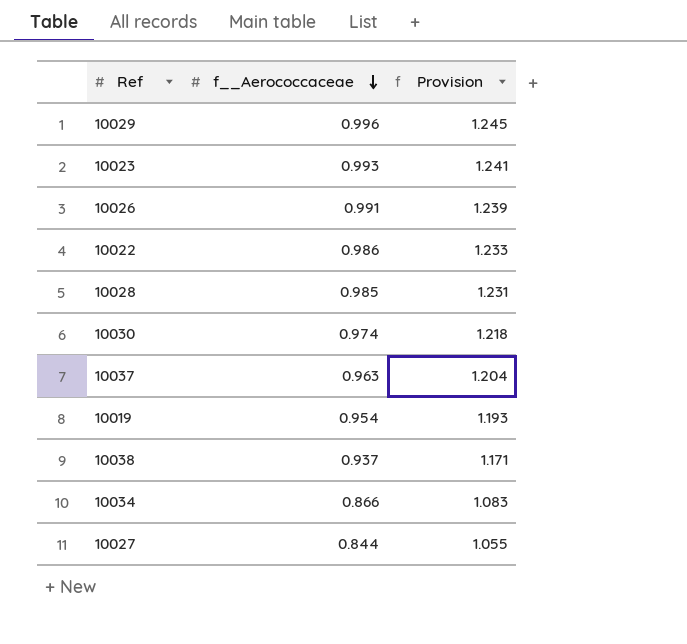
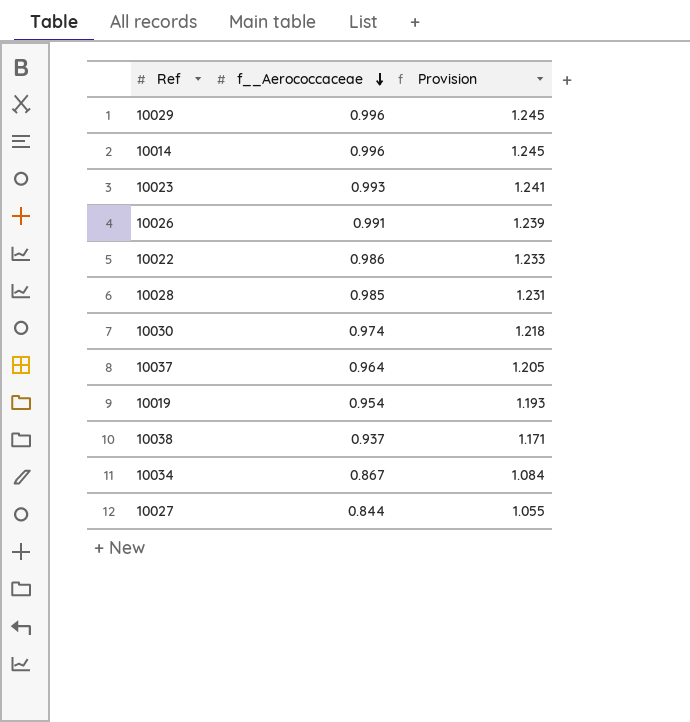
row 10014: none -> 0.996 | 1.245
10037 | f__Aerococcaceae: 0.963 -> 0.964
10037 | Provision: 1.204 -> 1.205
10034 | f__Aerococcaceae: 0.866 -> 0.867
10034 | Provision: 1.083 -> 1.084

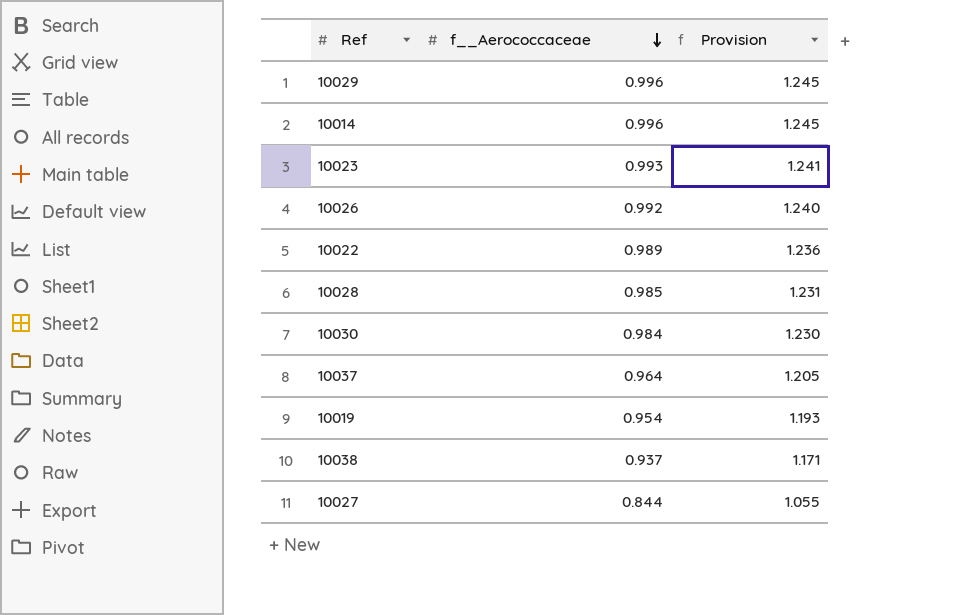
row 10034: 0.867 | 1.084 -> none
10026 | f__Aerococcaceae: 0.991 -> 0.992
10026 | Provision: 1.239 -> 1.240
10022 | f__Aerococcaceae: 0.986 -> 0.989
10022 | Provision: 1.233 -> 1.236
10030 | f__Aerococcaceae: 0.974 -> 0.984
10030 | Provision: 1.218 -> 1.230

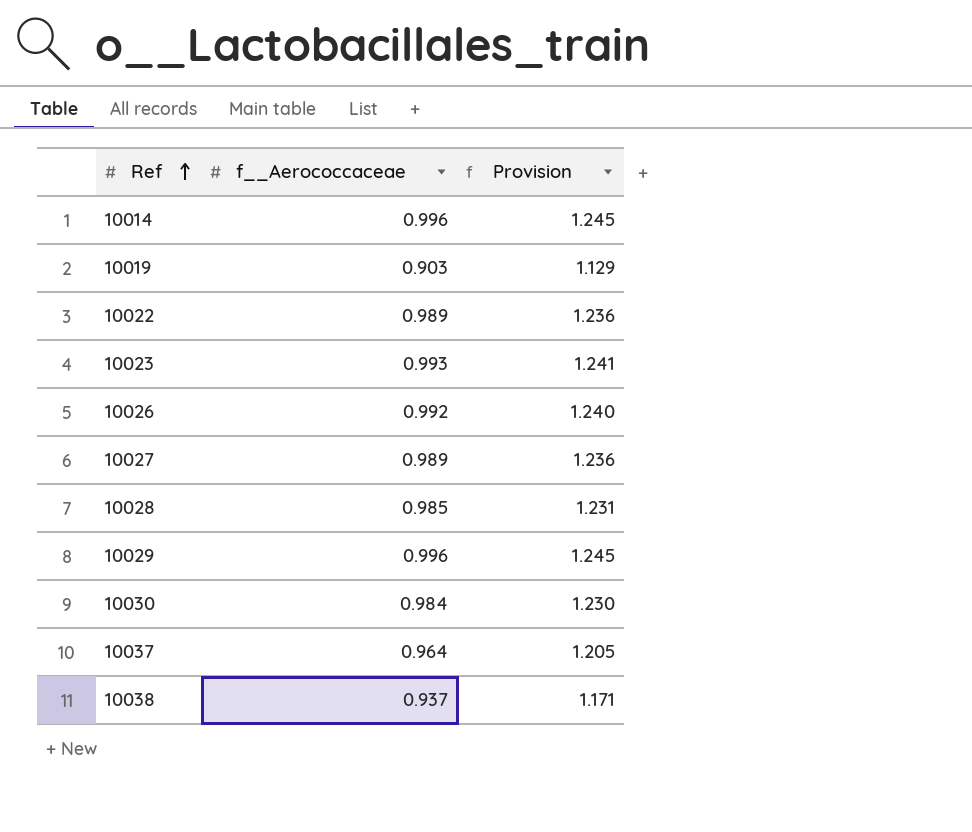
row order: f__Aerococcaceae descending -> Ref ascending
10019 | f__Aerococcaceae: 0.954 -> 0.903
10019 | Provision: 1.193 -> 1.129
10027 | f__Aerococcaceae: 0.844 -> 0.989
10027 | Provision: 1.055 -> 1.236

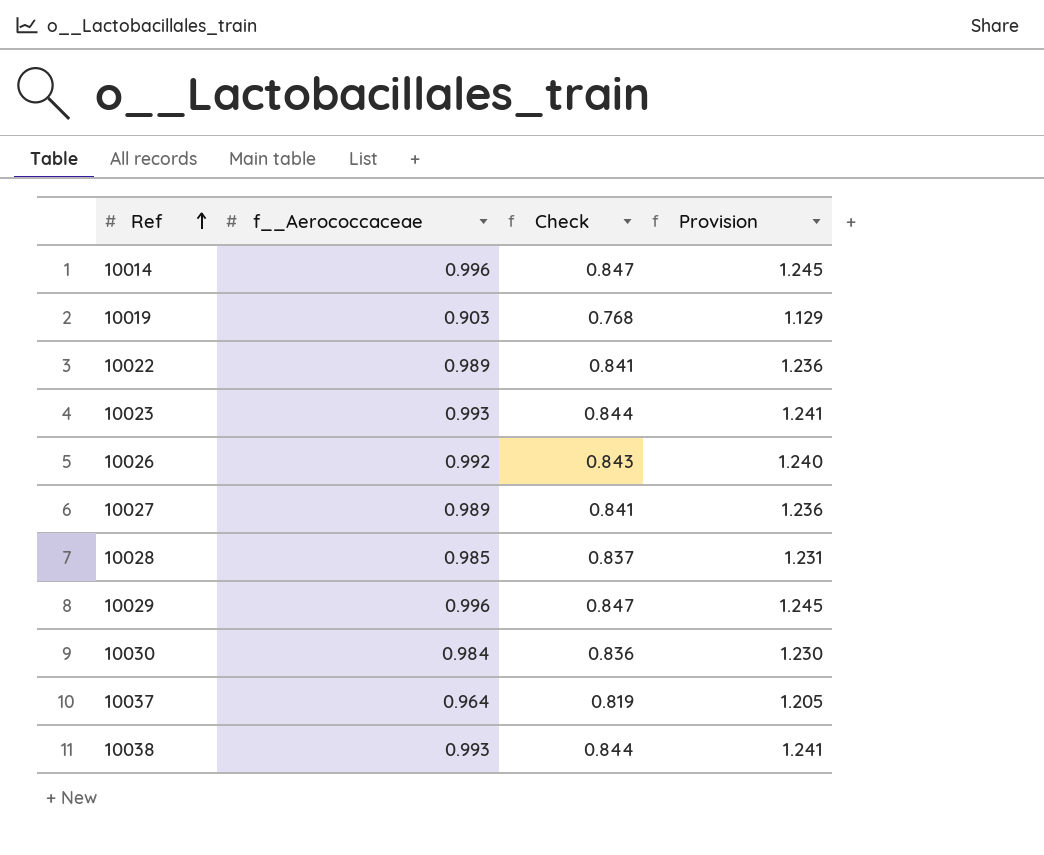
column Check | formula: none -> [f__Aerococcaceae] * 0.85
10038 | f__Aerococcaceae: 0.937 -> 0.993
10038 | Provision: 1.171 -> 1.241

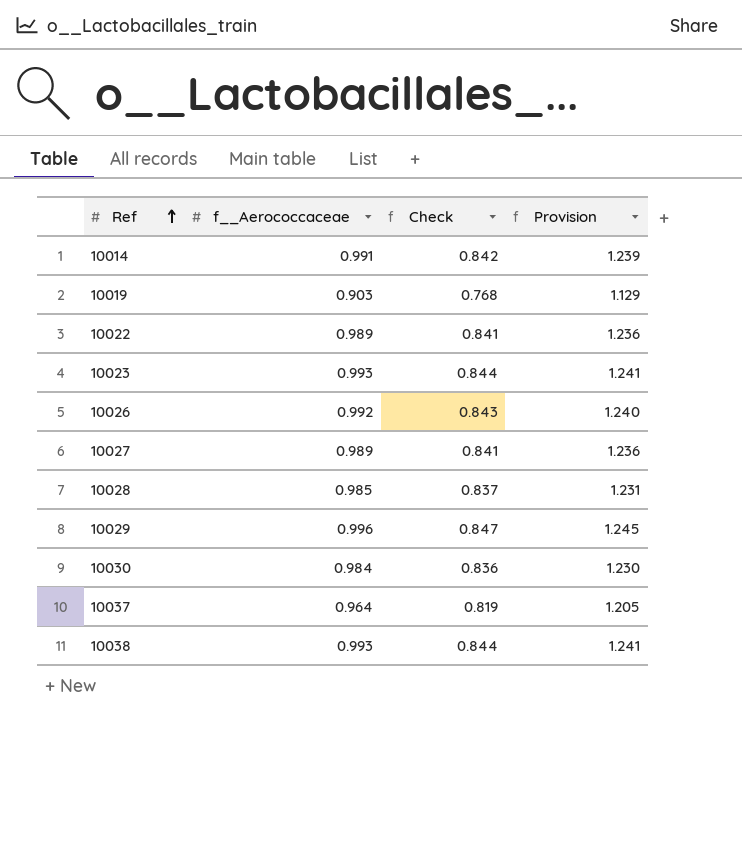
10014 | f__Aerococcaceae: 0.996 -> 0.991
10014 | Check: 0.847 -> 0.842
10014 | Provision: 1.245 -> 1.239

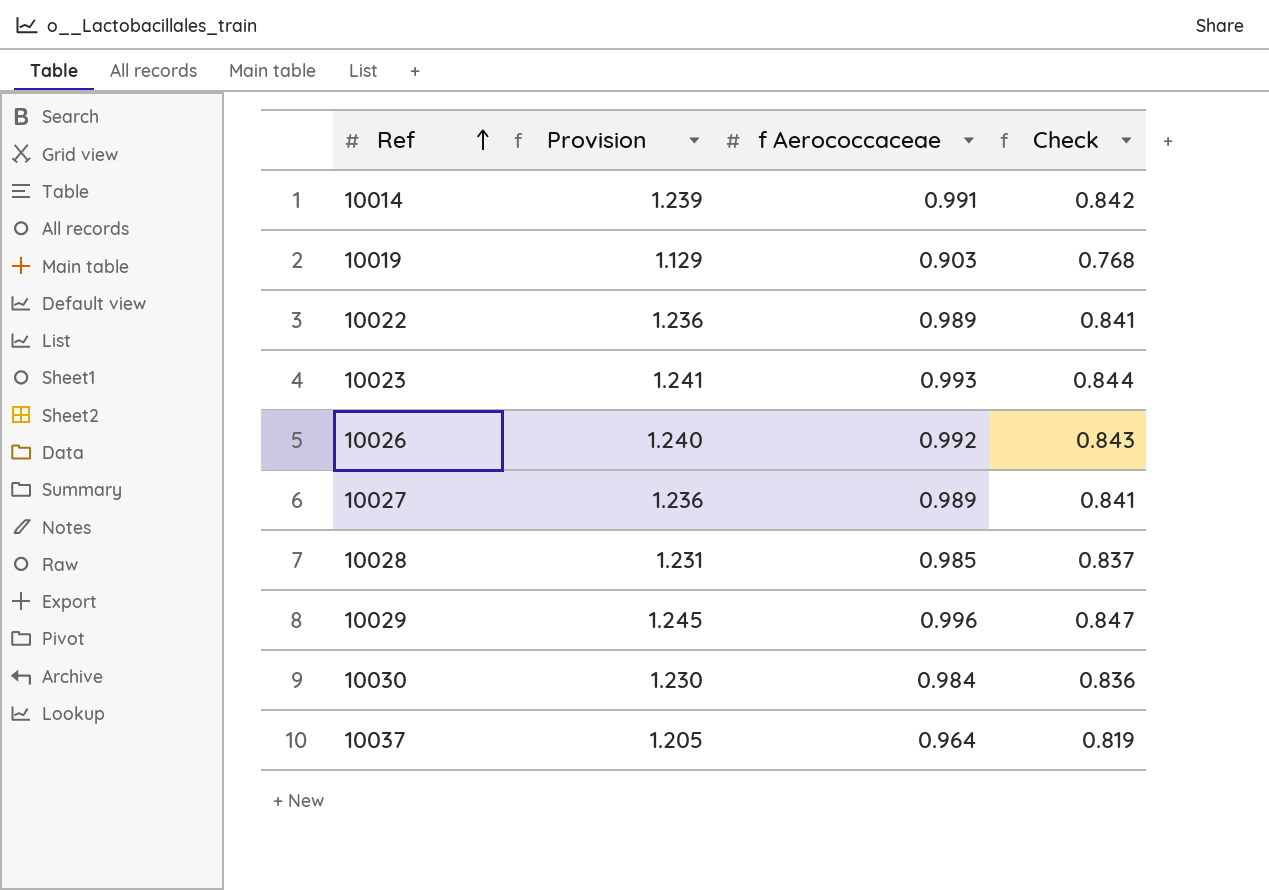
column Provision | position: 4 -> 2
column name: f__Aerococcaceae -> f Aerococcaceae
row 10038: 0.993 | 0.844 | 1.241 -> none

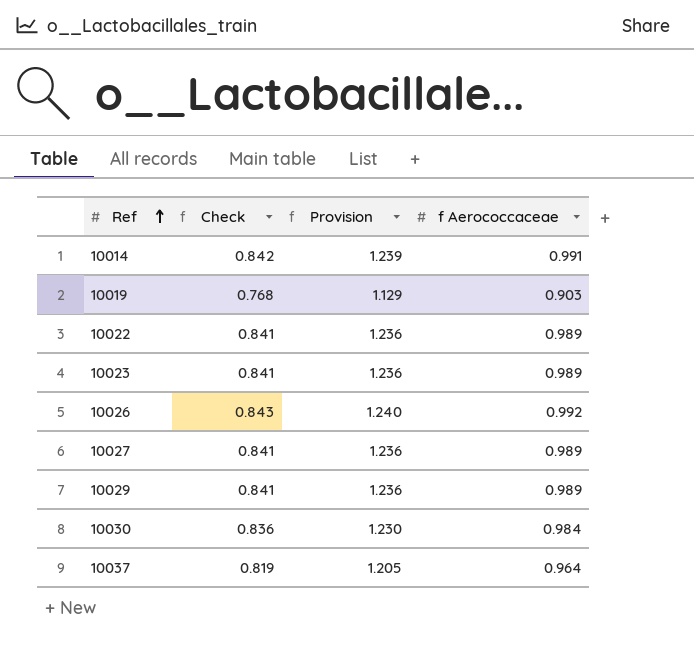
column Check | position: 4 -> 2
row 10028: 1.231 | 0.985 | 0.837 -> none
10023 | Check: 0.844 -> 0.841
10023 | Provision: 1.241 -> 1.236
10023 | f Aerococcaceae: 0.993 -> 0.989
10029 | Check: 0.847 -> 0.841
10029 | Provision: 1.245 -> 1.236
10029 | f Aerococcaceae: 0.996 -> 0.989

